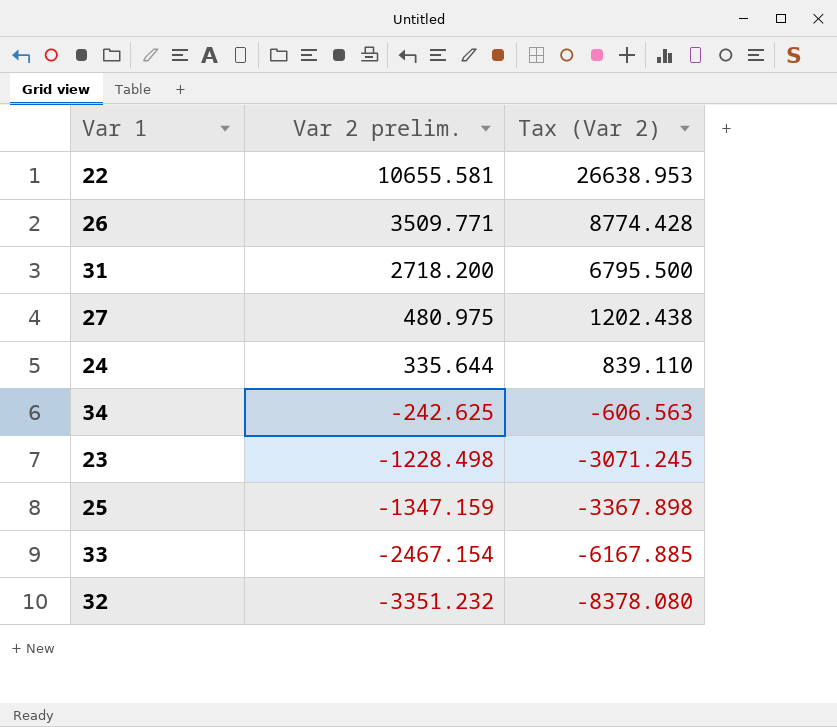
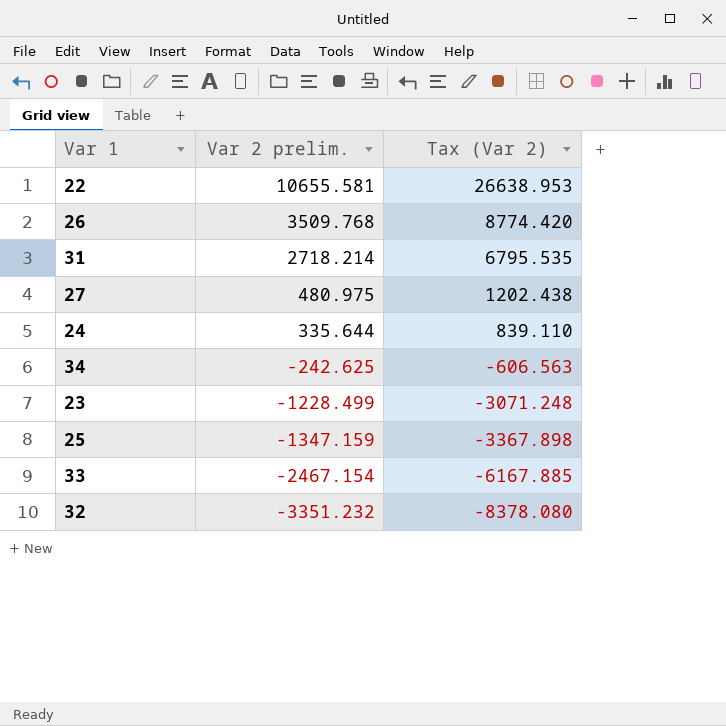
26 | Var 2 prelim.: 3509.771 -> 3509.768
26 | Tax (Var 2): 8774.428 -> 8774.420
31 | Var 2 prelim.: 2718.200 -> 2718.214
31 | Tax (Var 2): 6795.500 -> 6795.535
23 | Var 2 prelim.: -1228.498 -> -1228.499
23 | Tax (Var 2): -3071.245 -> -3071.248

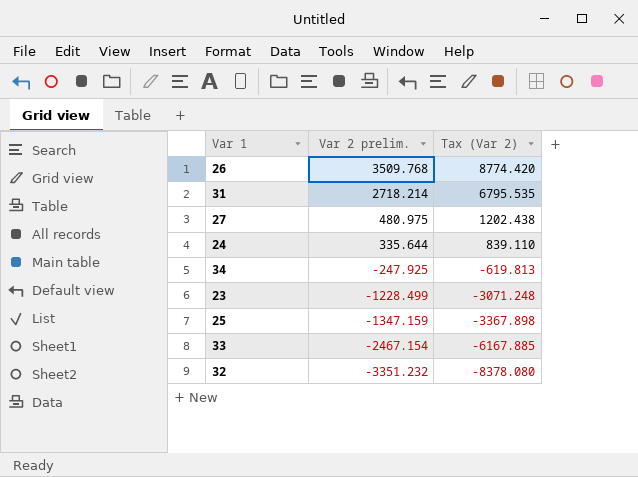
row 22: 10655.581 | 26638.953 -> none
34 | Var 2 prelim.: -242.625 -> -247.925
34 | Tax (Var 2): -606.563 -> -619.813

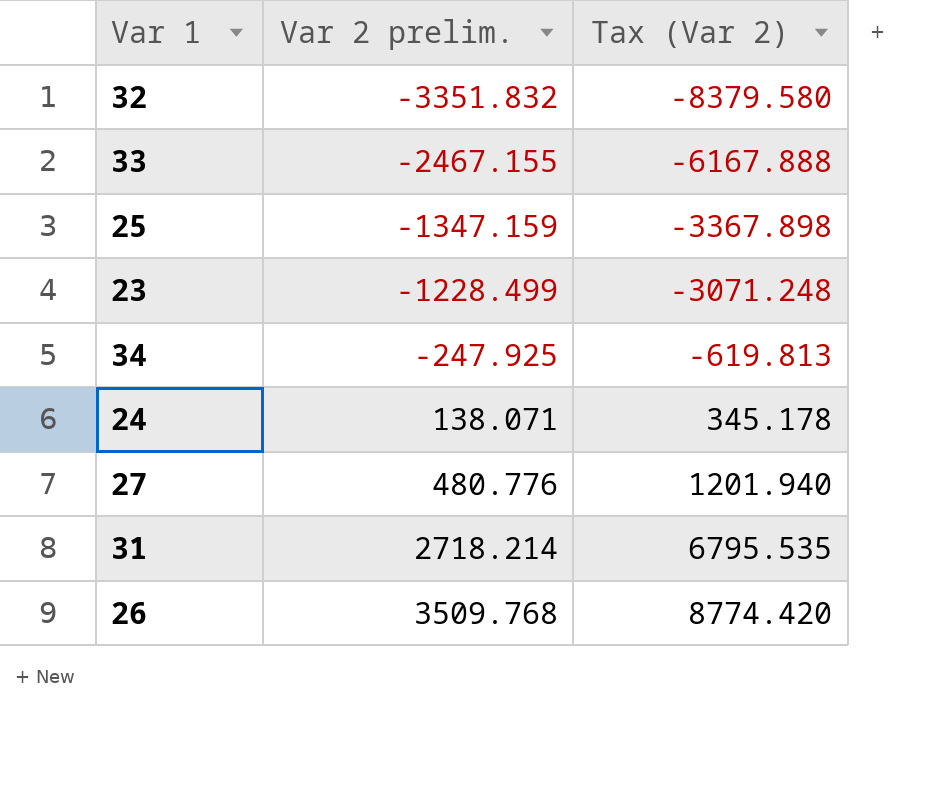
row order: Var 2 prelim. descending -> Var 2 prelim. ascending
32 | Var 2 prelim.: -3351.232 -> -3351.832
32 | Tax (Var 2): -8378.080 -> -8379.580
33 | Var 2 prelim.: -2467.154 -> -2467.155
33 | Tax (Var 2): -6167.885 -> -6167.888
24 | Var 2 prelim.: 335.644 -> 138.071
24 | Tax (Var 2): 839.110 -> 345.178
27 | Var 2 prelim.: 480.975 -> 480.776
27 | Tax (Var 2): 1202.438 -> 1201.940

